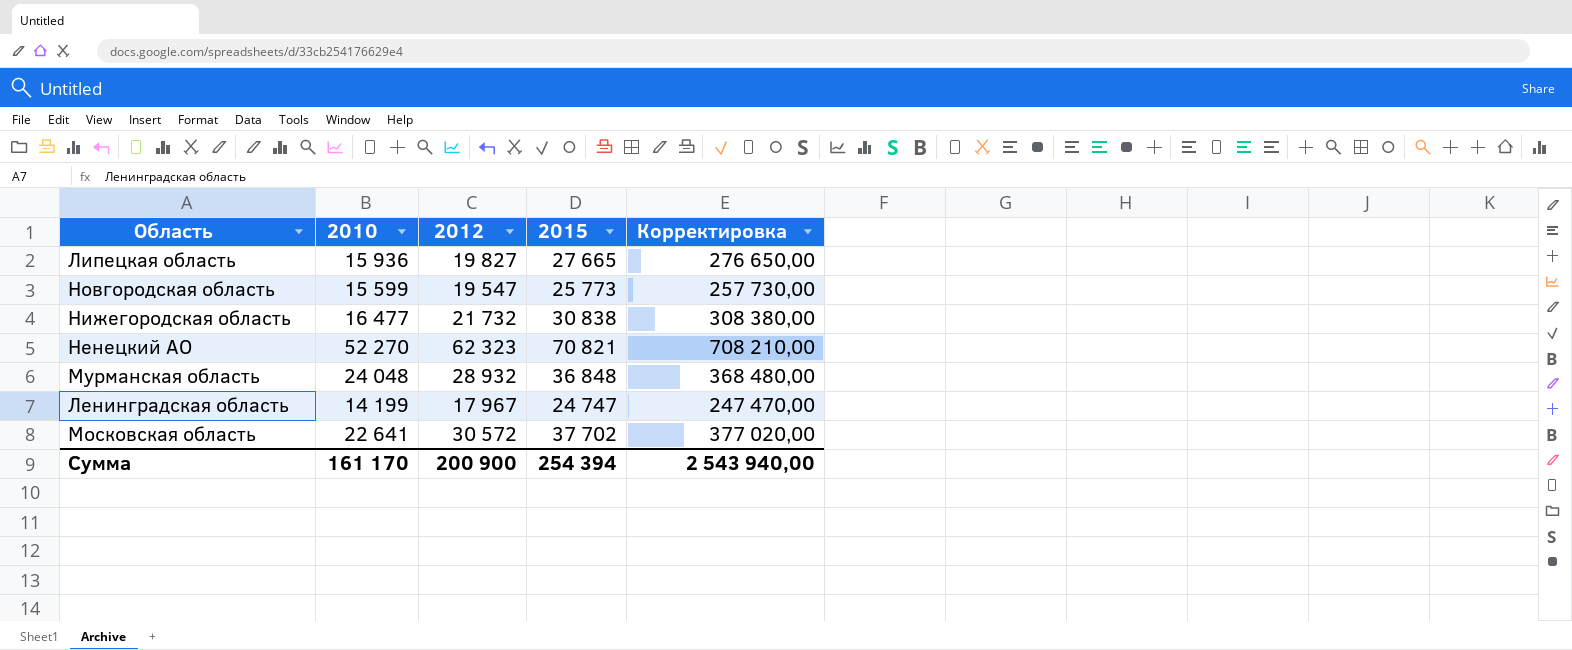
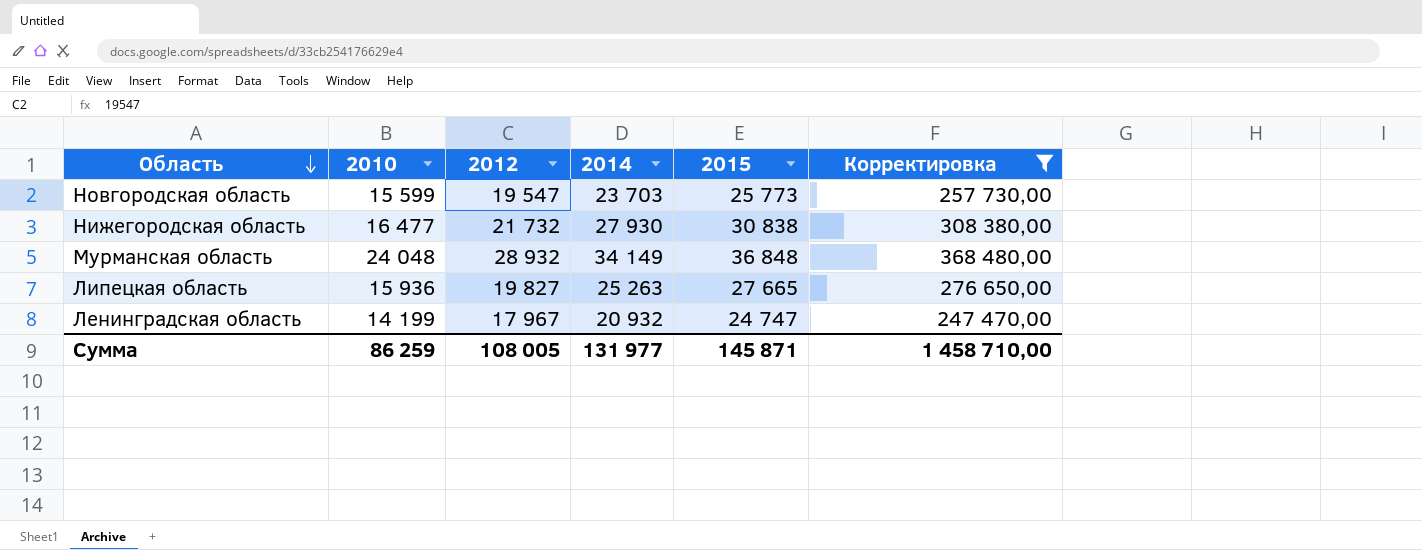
filter: none -> Корректировка <= 368 480,00
row order: none -> Область descending
column 2014 | position: none -> 4
Сумма | 2010: 161 170 -> 86 259
Сумма | 2012: 200 900 -> 108 005
Сумма | 2015: 254 394 -> 145 871
Сумма | Корректировка: 2 543 940,00 -> 1 458 710,00

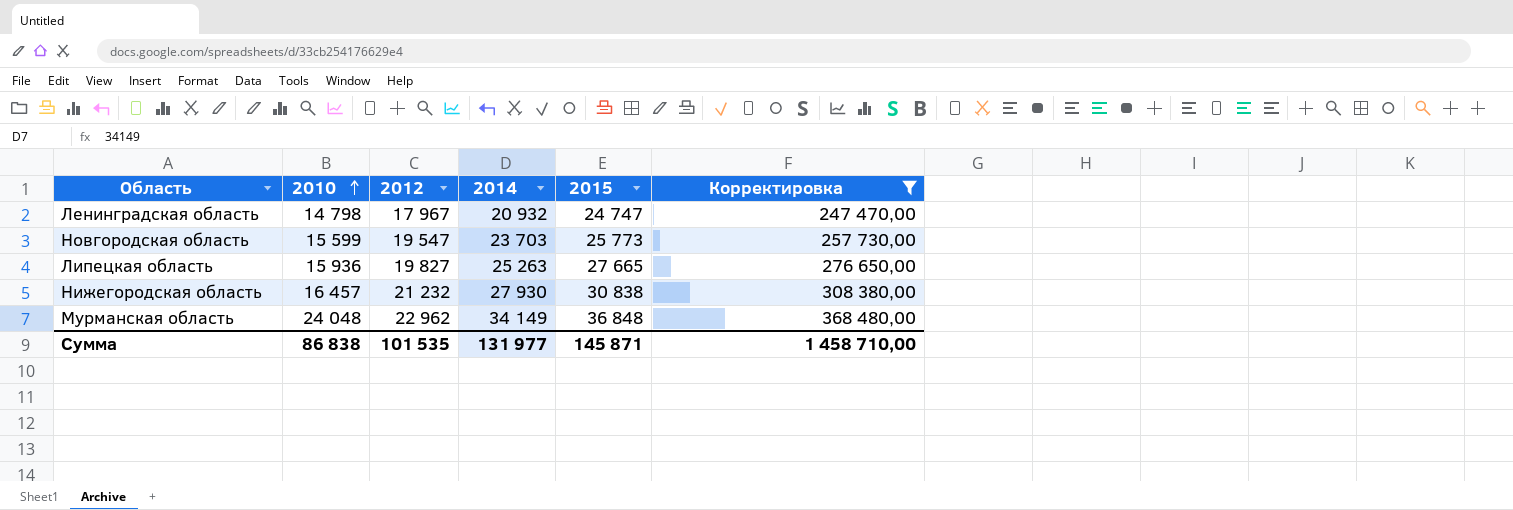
row order: Область descending -> 2010 ascending
Ленинградская область | 2010: 14 199 -> 14 798
Нижегородская область | 2010: 16 477 -> 16 457
Нижегородская область | 2012: 21 732 -> 21 232
Мурманская область | 2012: 28 932 -> 22 962
Сумма | 2010: 86 259 -> 86 838
Сумма | 2012: 108 005 -> 101 535

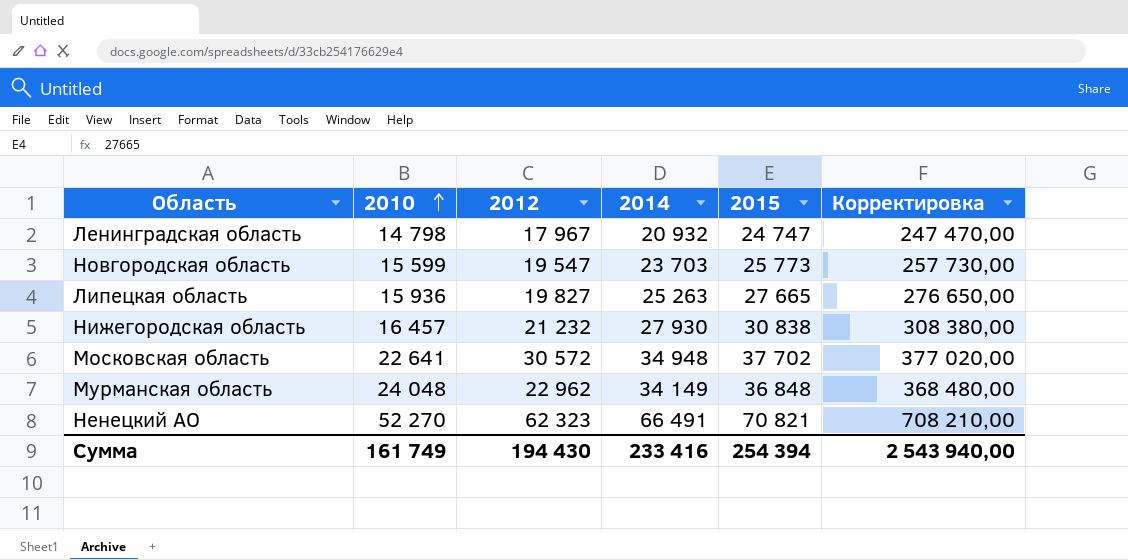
filter: Корректировка <= 368 480,00 -> none
Сумма | 2010: 86 838 -> 161 749
Сумма | 2012: 101 535 -> 194 430
Сумма | 2014: 131 977 -> 233 416
Сумма | 2015: 145 871 -> 254 394
Сумма | Корректировка: 1 458 710,00 -> 2 543 940,00

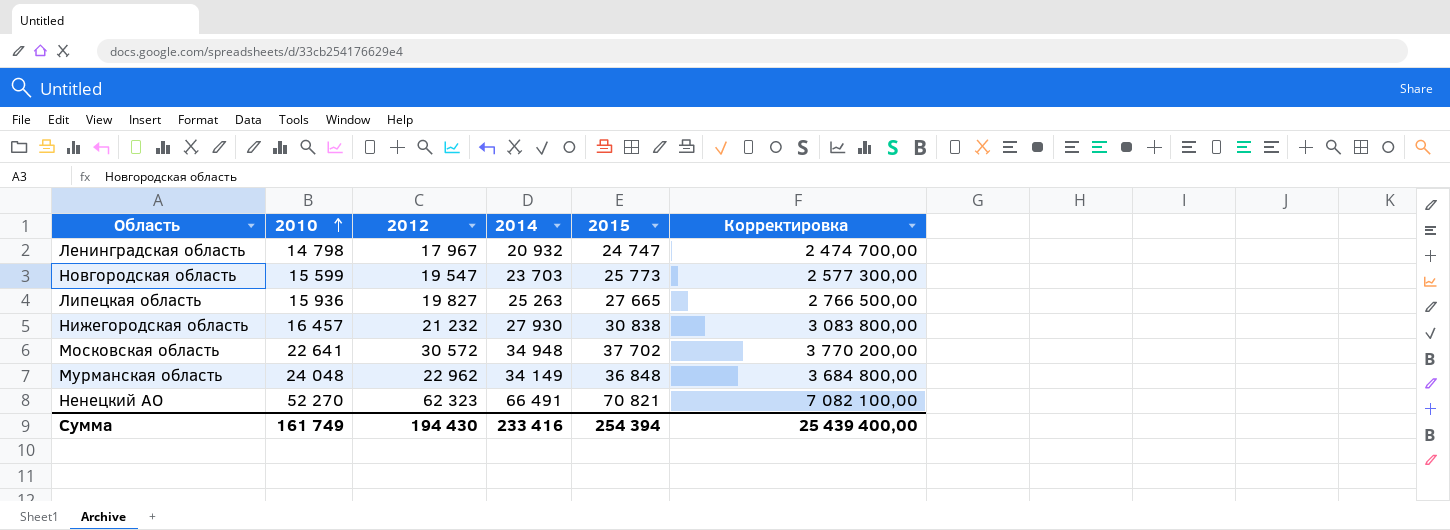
column Корректировка | formula: [2015] * 10 -> [2015] * 100
Сумма | Корректировка: 2 543 940,00 -> 25 439 400,00

